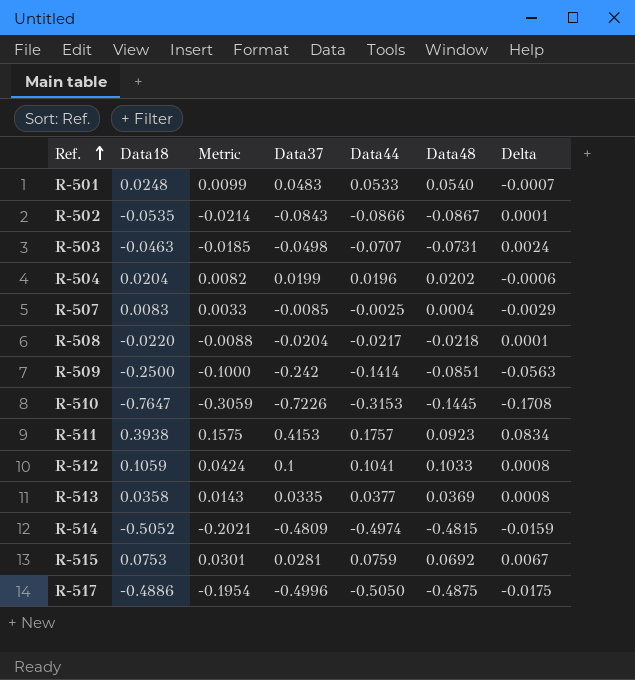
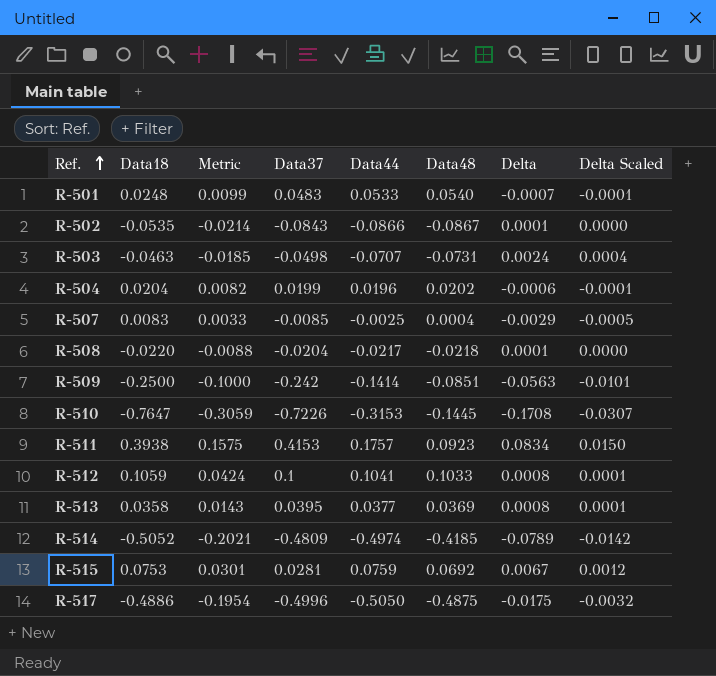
column Delta Scaled | formula: none -> [Delta] * 0.18
R-513 | Data37: 0.0335 -> 0.0395
R-514 | Data48: -0.4815 -> -0.4185
R-514 | Delta: -0.0159 -> -0.0789

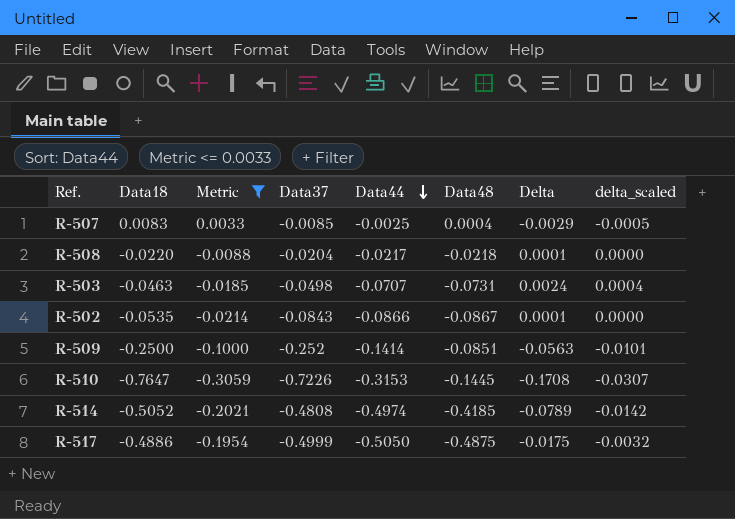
filter: none -> Metric <= 0.0033
row order: Ref. ascending -> Data44 descending
column name: Delta Scaled -> delta_scaled
R-509 | Data37: -0.242 -> -0.252
R-514 | Data37: -0.4809 -> -0.4808
R-517 | Data37: -0.4996 -> -0.4999

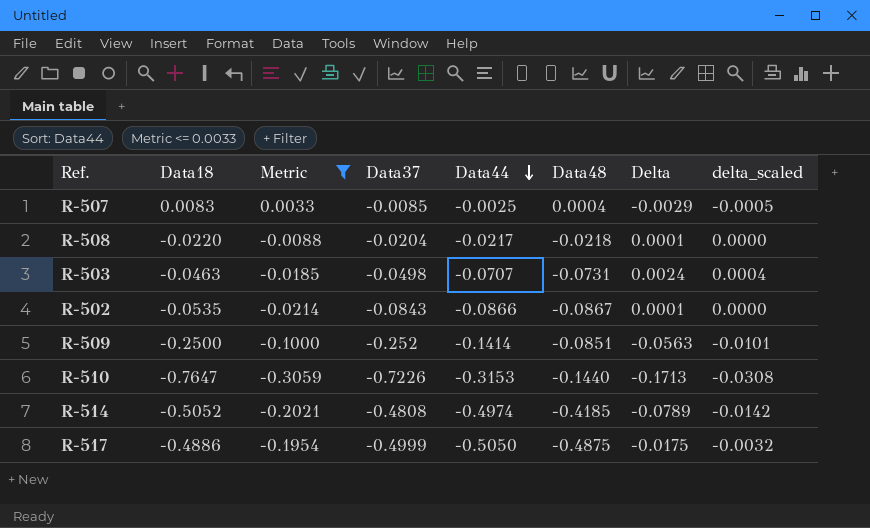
R-510 | Data48: -0.1445 -> -0.1440
R-510 | Delta: -0.1708 -> -0.1713
R-510 | delta_scaled: -0.0307 -> -0.0308

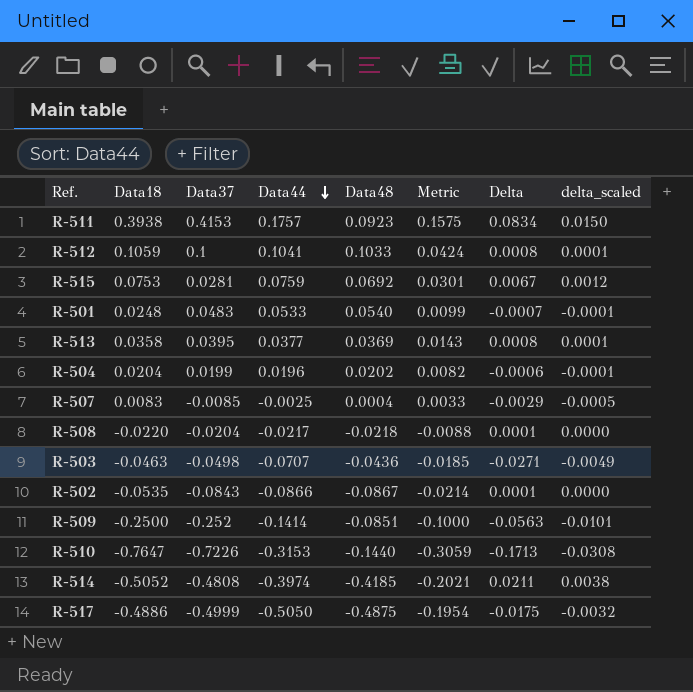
filter: Metric <= 0.0033 -> none
column Metric | position: 3 -> 6
R-503 | Data48: -0.0731 -> -0.0436
R-503 | Delta: 0.0024 -> -0.0271
R-503 | delta_scaled: 0.0004 -> -0.0049
R-514 | Data44: -0.4974 -> -0.3974
R-514 | Delta: -0.0789 -> 0.0211
R-514 | delta_scaled: -0.0142 -> 0.0038

